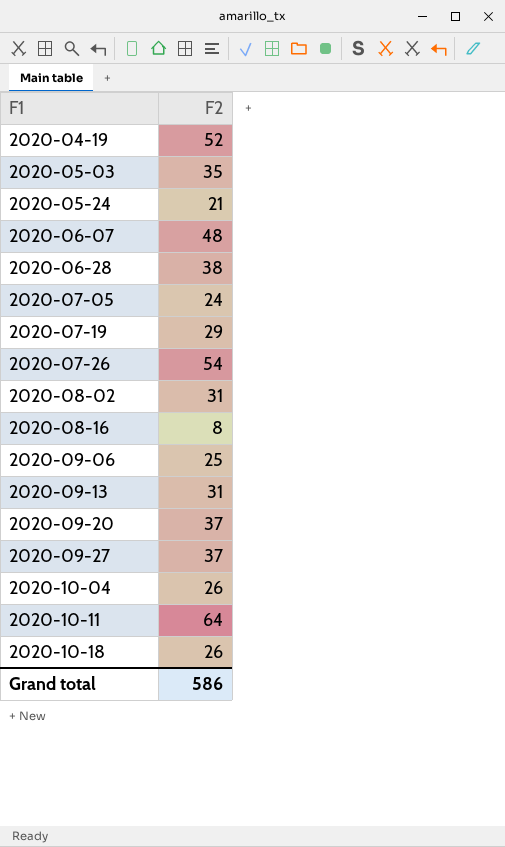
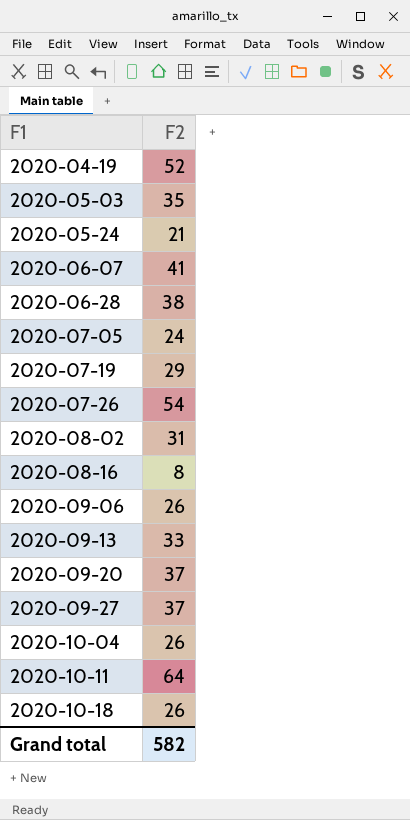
2020-06-07 | F2: 48 -> 41
2020-09-06 | F2: 25 -> 26
2020-09-13 | F2: 31 -> 33
Grand total | F2: 586 -> 582

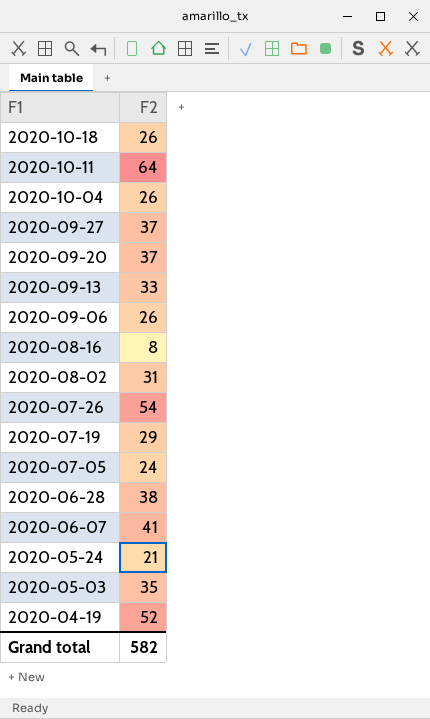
row order: F1 ascending -> F1 descending

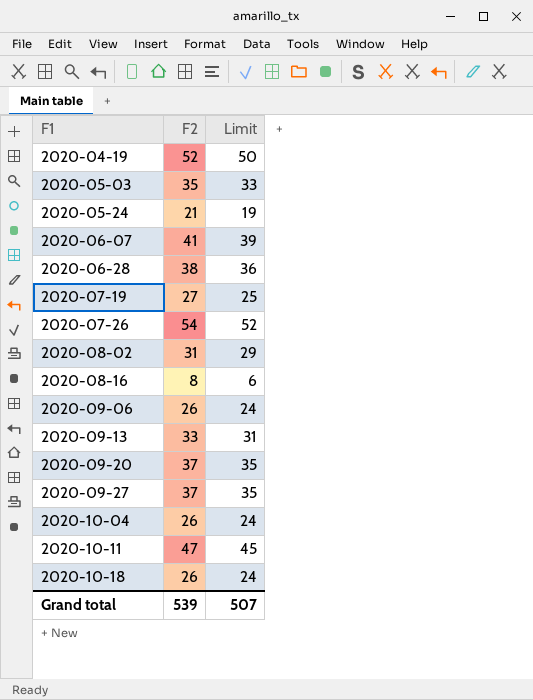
row order: F1 descending -> F1 ascending
column Limit | formula: none -> [F2] - 2
row 2020-07-05: 24 -> none
2020-07-19 | F2: 29 -> 27
2020-10-11 | F2: 64 -> 47
Grand total | F2: 582 -> 539

